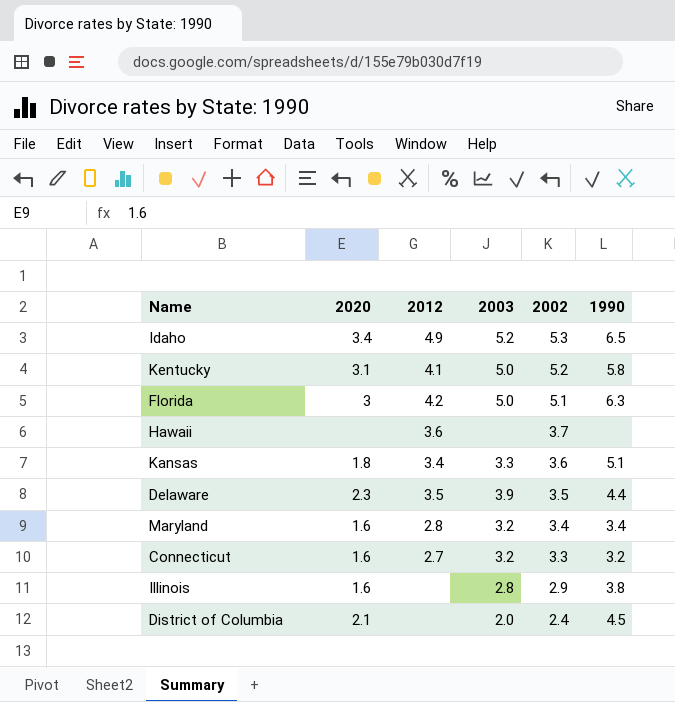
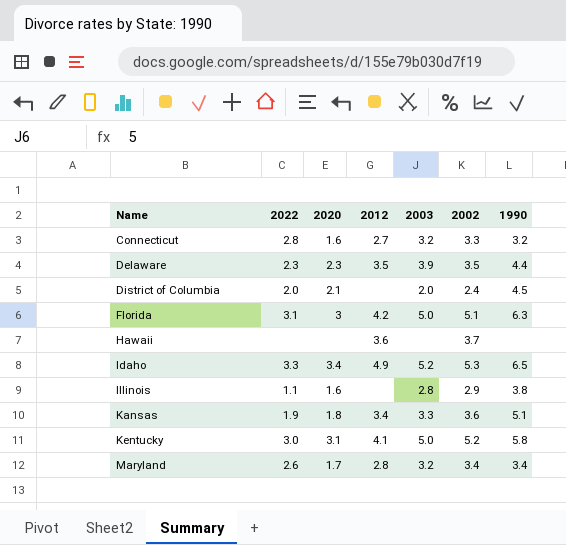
row order: 2002 descending -> Name ascending
column 2022 | position: none -> 2
Maryland | 2020: 1.6 -> 1.7

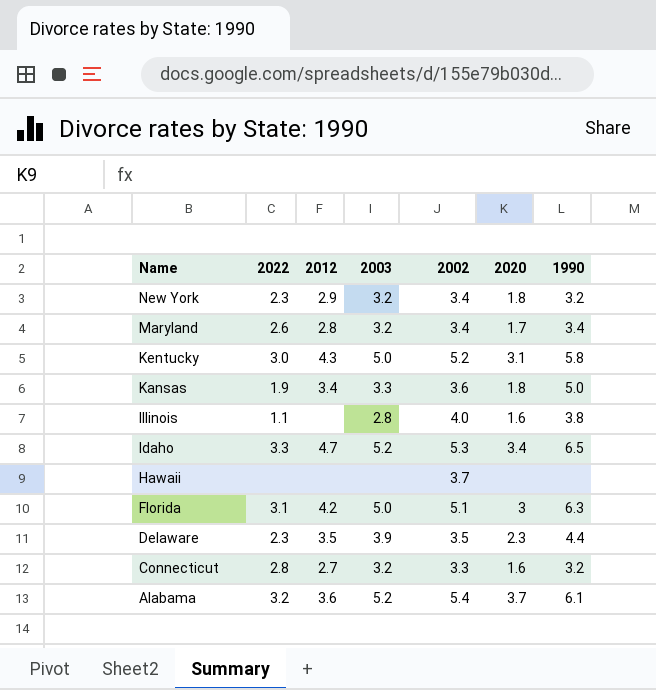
row order: Name ascending -> Name descending
column 2020 | position: 3 -> 6
row District of Columbia: 2.0 | 2.1 | none | 2.0 | 2.4 | 4.5 -> none
row New York: none -> 2.3 | 2.9 | 3.2 | 3.4 | 1.8 | 3.2
Kentucky | 2012: 4.1 -> 4.3
Kansas | 1990: 5.1 -> 5.0
Illinois | 2002: 2.9 -> 4.0
Idaho | 2012: 4.9 -> 4.7
Hawaii | 2012: 3.6 -> none
row Alabama: none -> 3.2 | 3.6 | 5.2 | 5.4 | 3.7 | 6.1

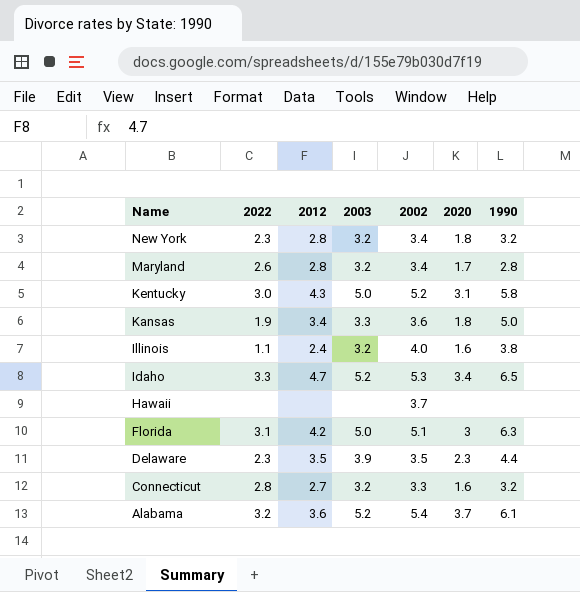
New York | 2012: 2.9 -> 2.8
Maryland | 1990: 3.4 -> 2.8
Illinois | 2012: none -> 2.4
Illinois | 2003: 2.8 -> 3.2

